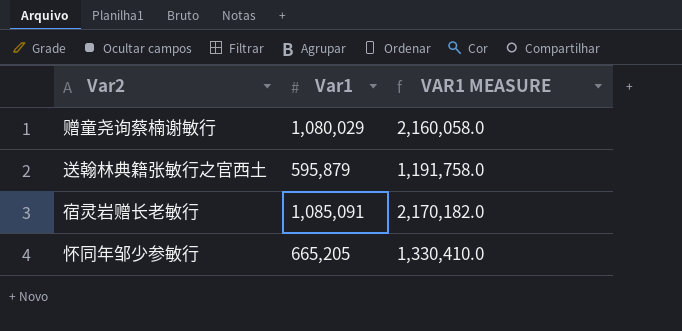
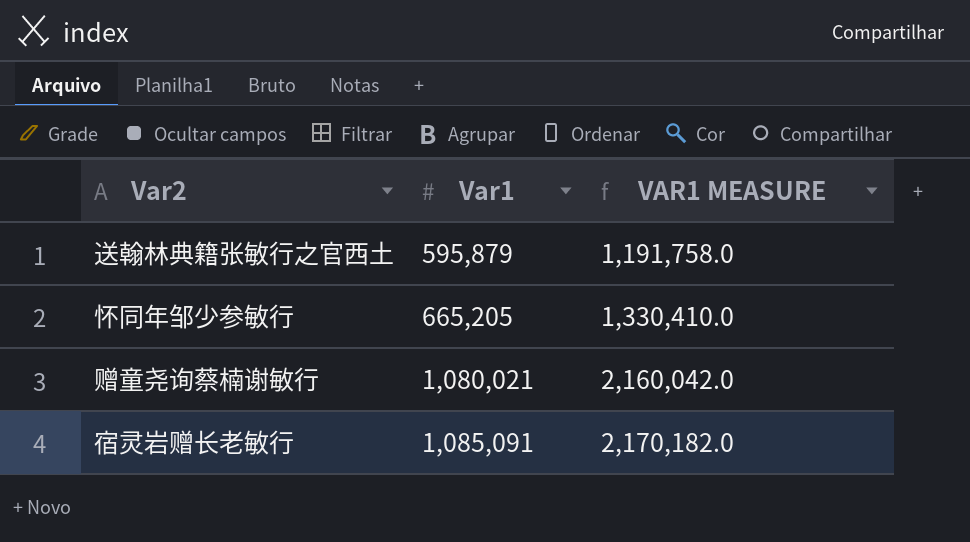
row order: none -> Var1 ascending
赠童尧询蔡楠谢敏行 | Var1: 1,080,029 -> 1,080,021
赠童尧询蔡楠谢敏行 | VAR1 MEASURE: 2,160,058.0 -> 2,160,042.0

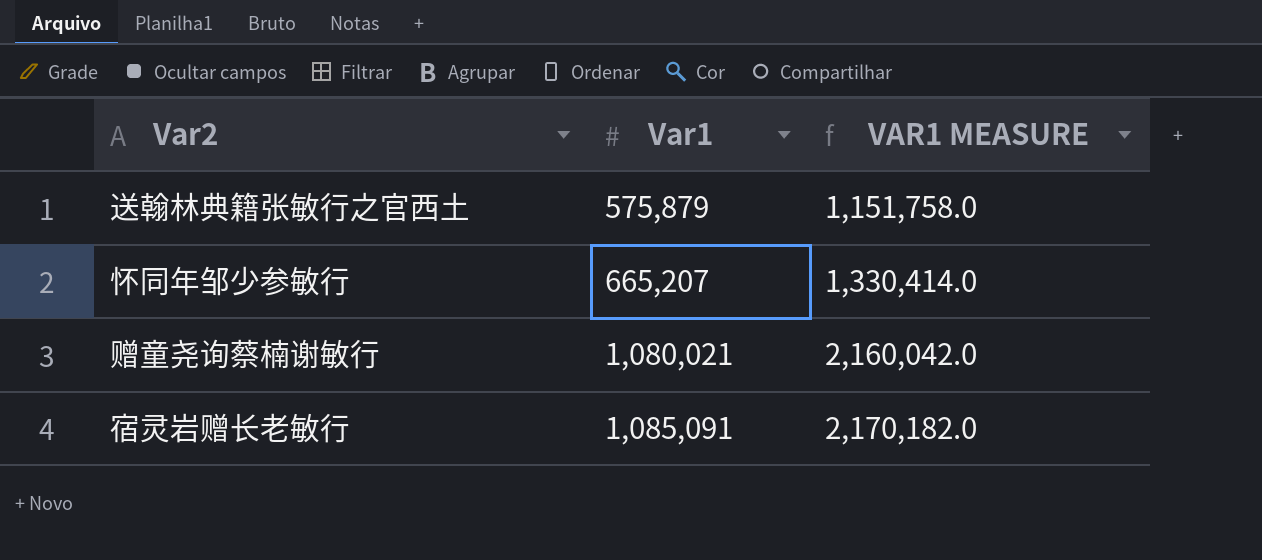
送翰林典籍张敏行之官西土 | Var1: 595,879 -> 575,879
送翰林典籍张敏行之官西土 | VAR1 MEASURE: 1,191,758.0 -> 1,151,758.0
怀同年邹少参敏行 | Var1: 665,205 -> 665,207
怀同年邹少参敏行 | VAR1 MEASURE: 1,330,410.0 -> 1,330,414.0

